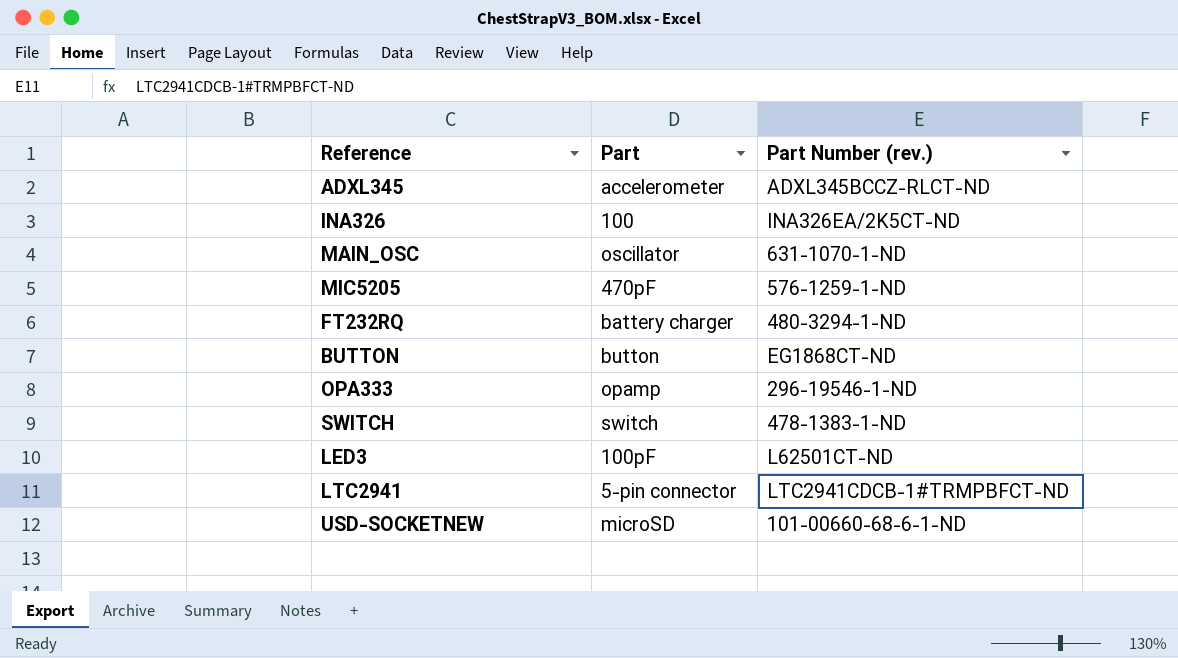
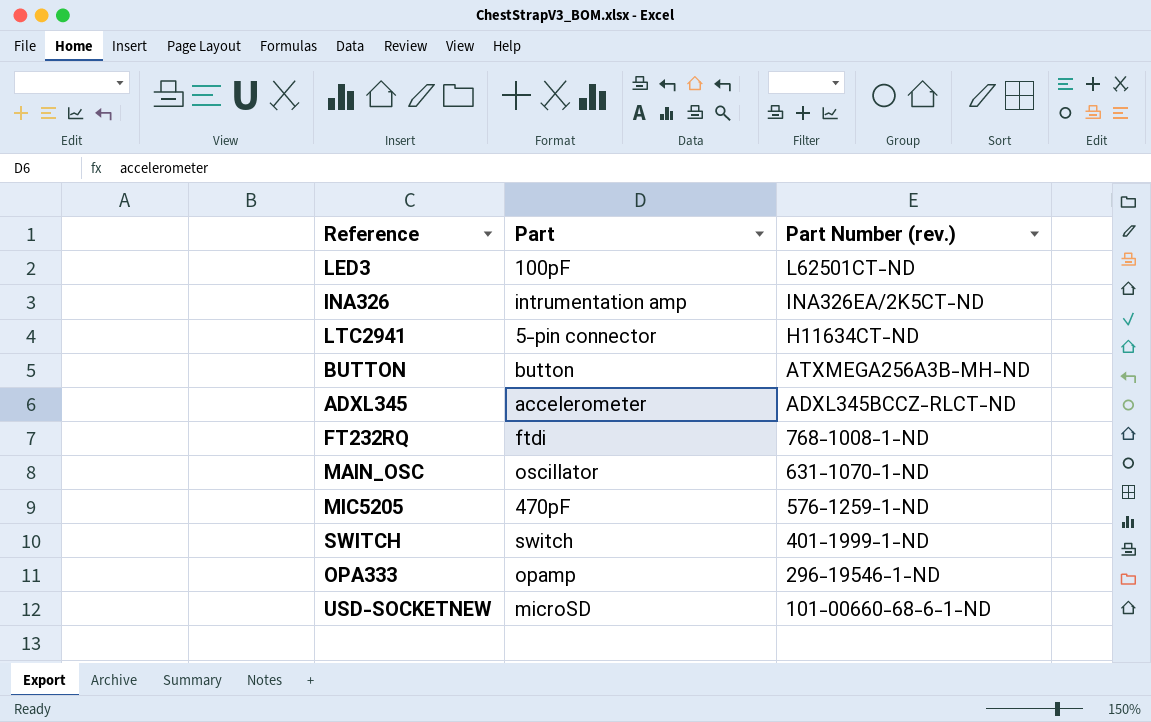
row order: none -> Part Number (rev.) descending
INA326 | Part: 100 -> intrumentation amp
LTC2941 | Part Number (rev.): LTC2941CDCB-1#TRMPBFCT-ND -> H11634CT-ND
BUTTON | Part Number (rev.): EG1868CT-ND -> ATXMEGA256A3B-MH-ND
FT232RQ | Part: battery charger -> ftdi
FT232RQ | Part Number (rev.): 480-3294-1-ND -> 768-1008-1-ND
SWITCH | Part Number (rev.): 478-1383-1-ND -> 401-1999-1-ND

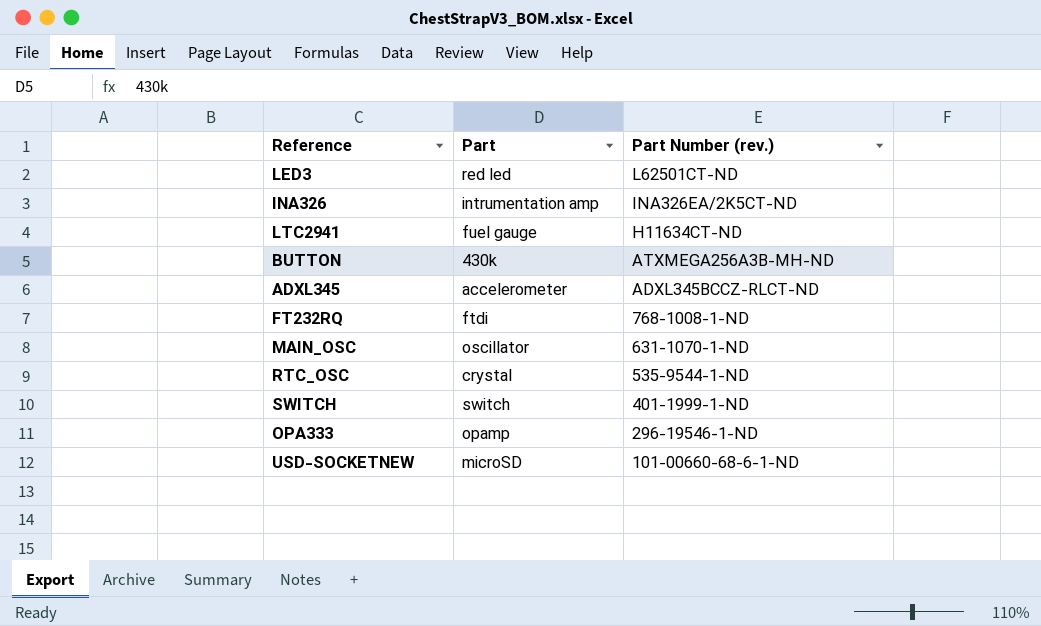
row MIC5205: 470pF | 576-1259-1-ND -> none
LED3 | Part: 100pF -> red led
LTC2941 | Part: 5-pin connector -> fuel gauge
BUTTON | Part: button -> 430k
row RTC_OSC: none -> crystal | 535-9544-1-ND

